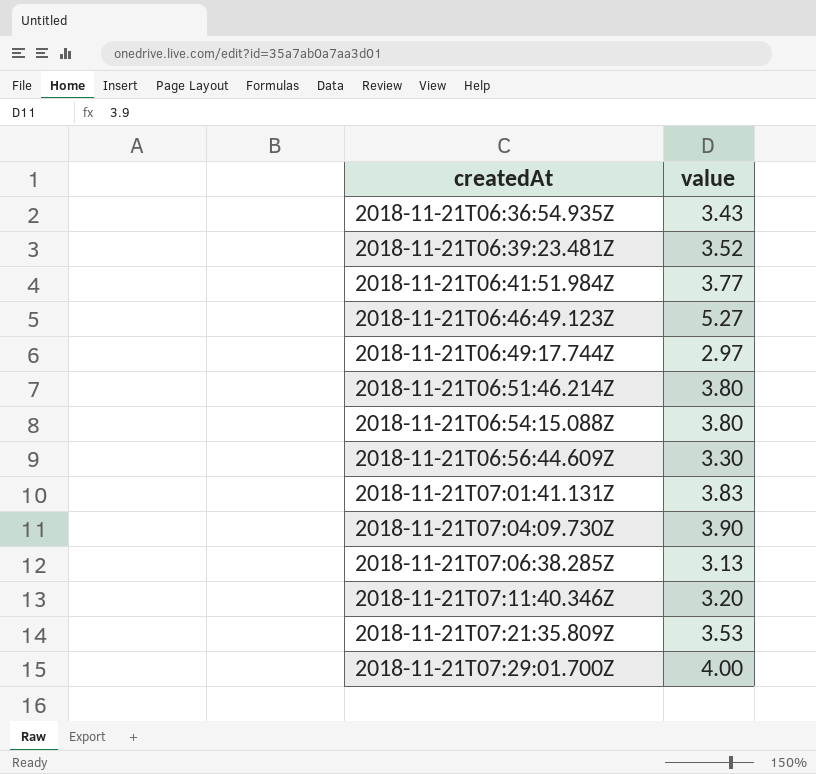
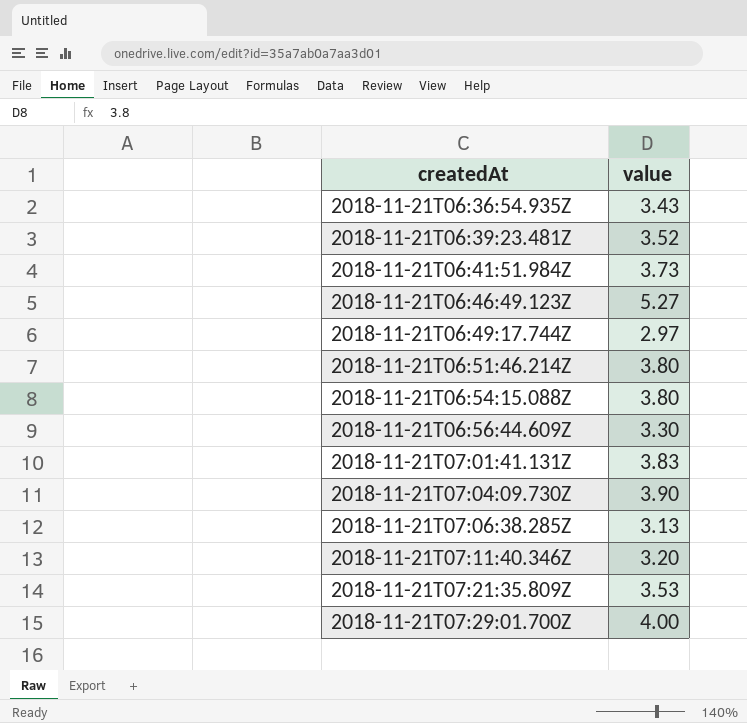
2018-11-21T06:41:51.984Z | value: 3.77 -> 3.73

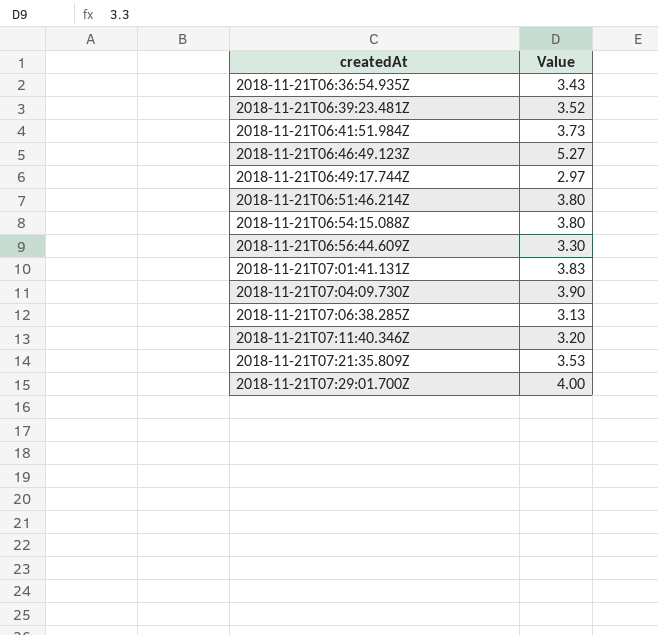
column name: value -> Value

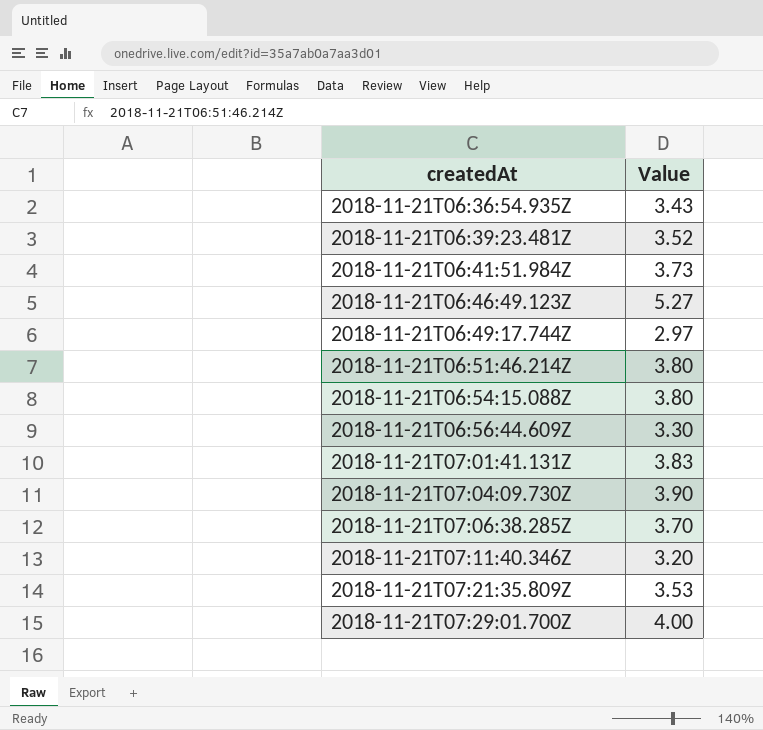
2018-11-21T07:06:38.285Z | Value: 3.13 -> 3.70

